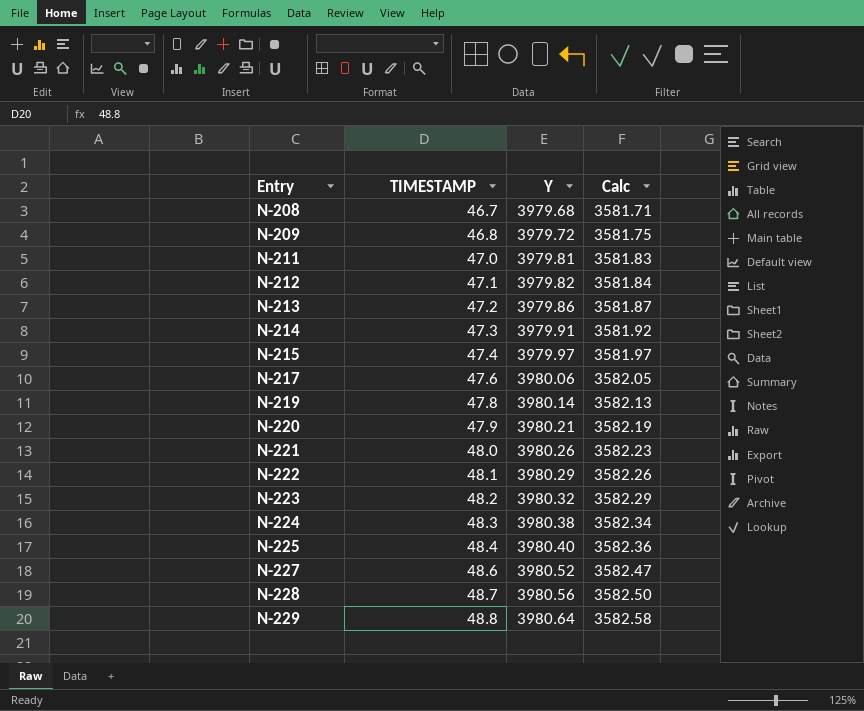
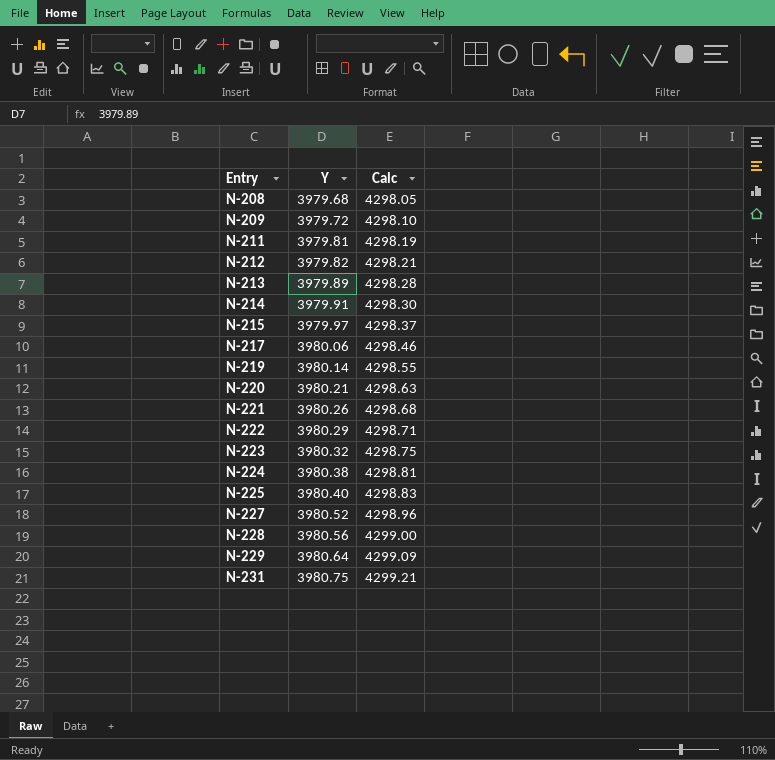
column TIMESTAMP | position: 2 -> none
column Calc | formula: [Y] * 0.9 -> [Y] * 1.08
N-213 | Y: 3979.86 -> 3979.89
row N-231: none -> 3980.75 | 4299.21

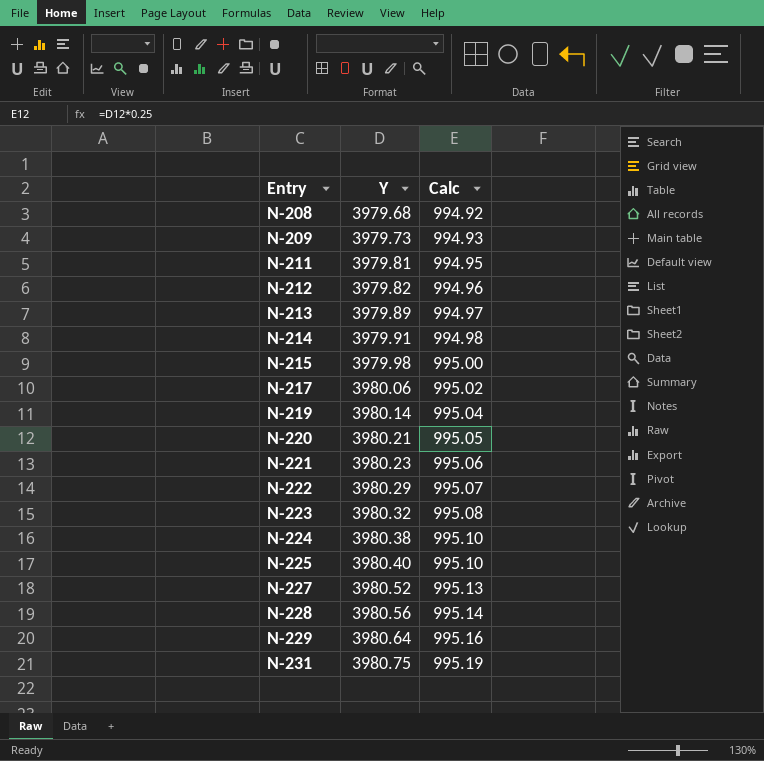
column Calc | formula: [Y] * 1.08 -> [Y] * 0.25
N-209 | Y: 3979.72 -> 3979.73
N-215 | Y: 3979.97 -> 3979.98
N-221 | Y: 3980.26 -> 3980.23

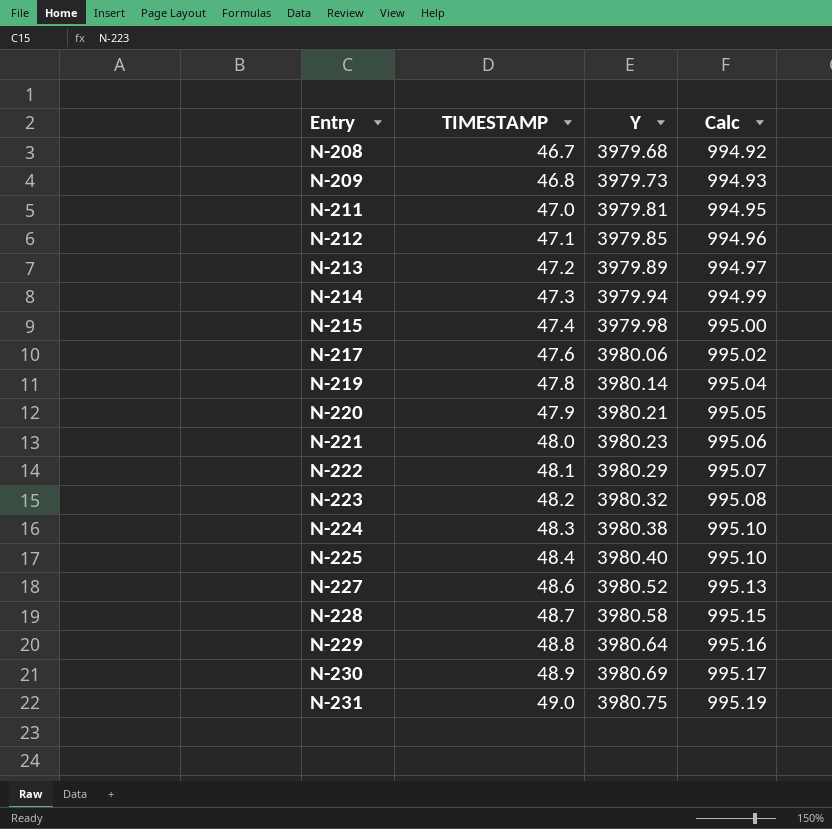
column TIMESTAMP | position: none -> 2
N-212 | Y: 3979.82 -> 3979.85
N-214 | Y: 3979.91 -> 3979.94
N-214 | Calc: 994.98 -> 994.99
N-228 | Y: 3980.56 -> 3980.58
N-228 | Calc: 995.14 -> 995.15
row N-230: none -> 48.9 | 3980.69 | 995.17

